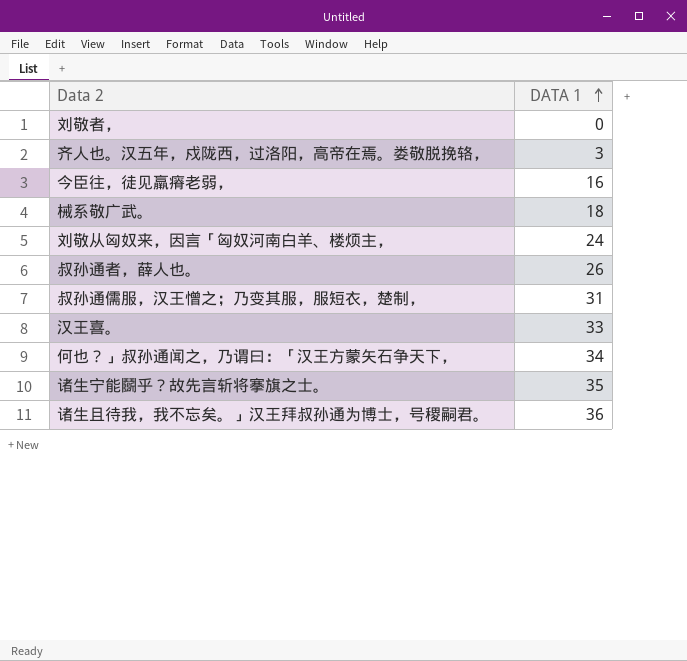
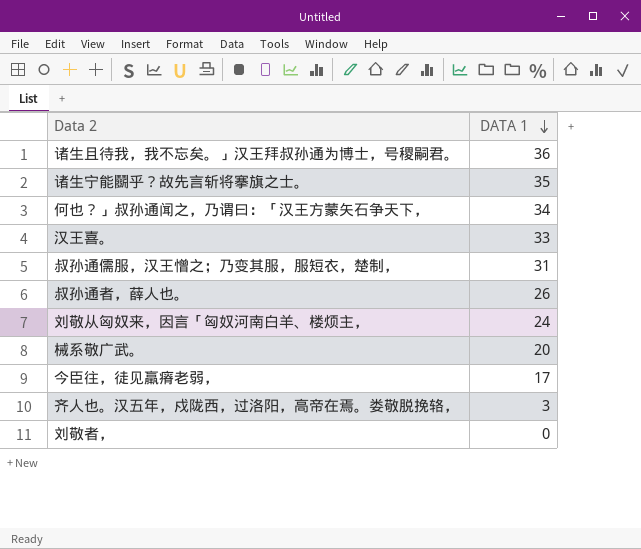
row order: DATA 1 ascending -> DATA 1 descending
械系敬广武。 | DATA 1: 18 -> 20
今臣往，徒见羸瘠老弱， | DATA 1: 16 -> 17

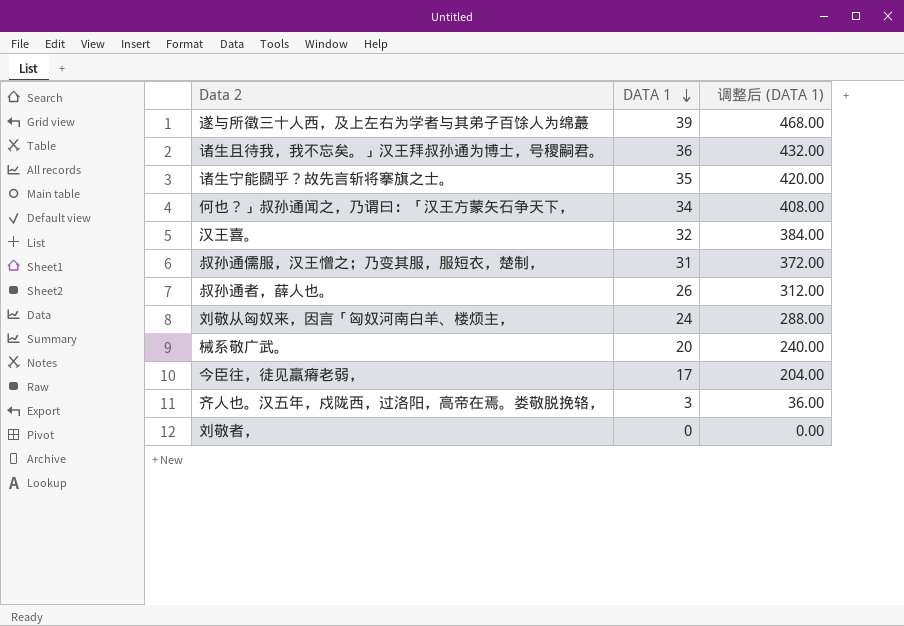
column 调整后 (DATA 1) | formula: none -> [DATA 1] * 12
row 遂与所徵三十人西，及上左右为学者与其弟子百馀人为绵蕞: none -> 39 | 468.00
汉王喜。 | DATA 1: 33 -> 32

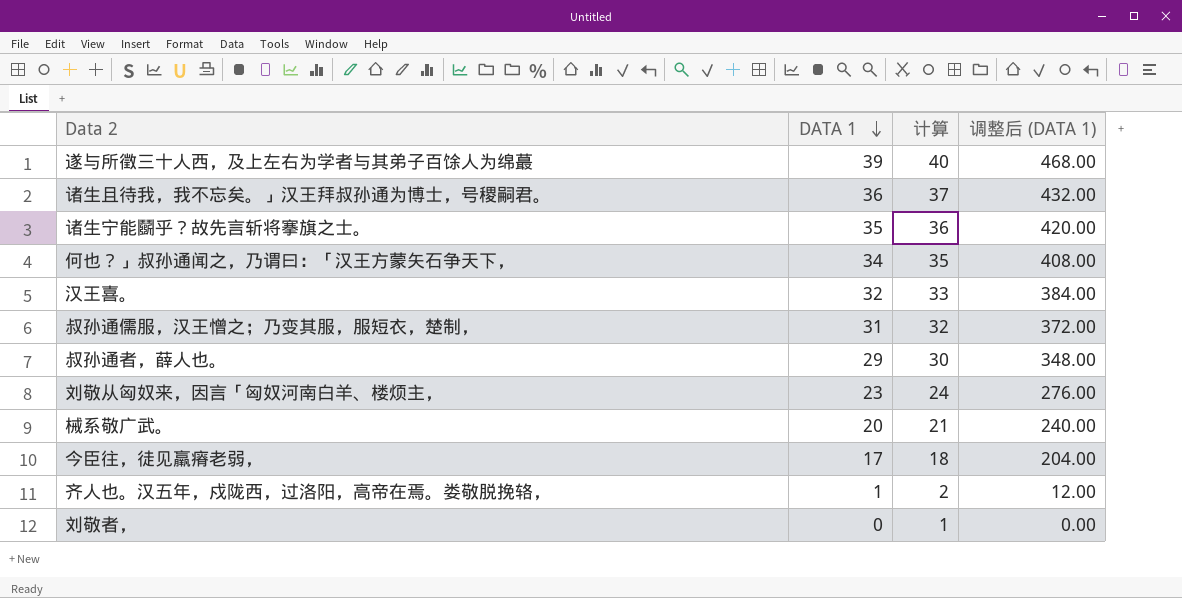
column 计算 | formula: none -> [DATA 1] + 1
叔孙通者，薛人也。 | DATA 1: 26 -> 29
叔孙通者，薛人也。 | 调整后 (DATA 1): 312.00 -> 348.00
刘敬从匈奴来，因言「匈奴河南白羊、楼烦主， | DATA 1: 24 -> 23
刘敬从匈奴来，因言「匈奴河南白羊、楼烦主， | 调整后 (DATA 1): 288.00 -> 276.00
齐人也。汉五年，戍陇西，过洛阳，高帝在焉。娄敬脱挽辂， | DATA 1: 3 -> 1
齐人也。汉五年，戍陇西，过洛阳，高帝在焉。娄敬脱挽辂， | 调整后 (DATA 1): 36.00 -> 12.00

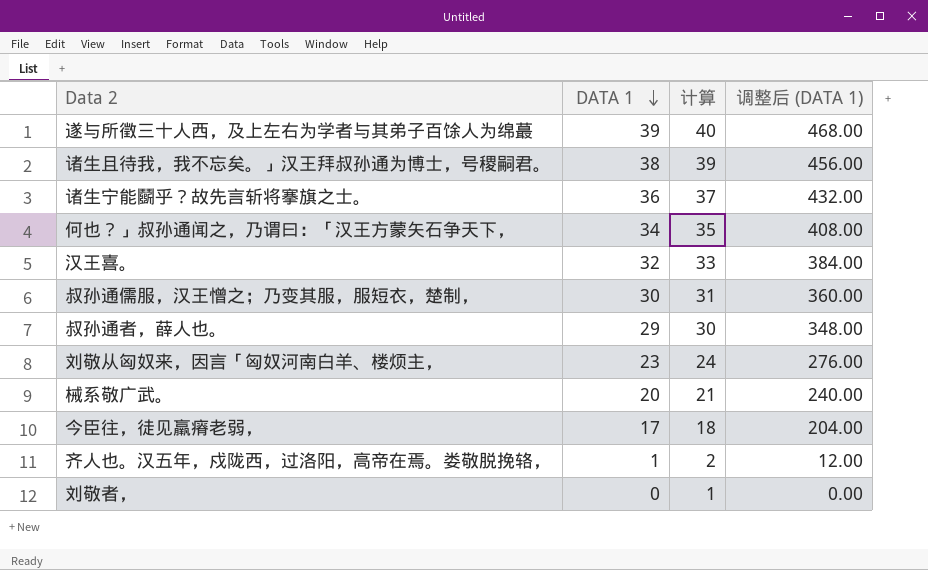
诸生且待我，我不忘矣。」汉王拜叔孙通为博士，号稷嗣君。 | DATA 1: 36 -> 38
诸生且待我，我不忘矣。」汉王拜叔孙通为博士，号稷嗣君。 | 计算: 37 -> 39
诸生且待我，我不忘矣。」汉王拜叔孙通为博士，号稷嗣君。 | 调整后 (DATA 1): 432.00 -> 456.00
诸生宁能鬬乎？故先言斩将搴旗之士。 | DATA 1: 35 -> 36
诸生宁能鬬乎？故先言斩将搴旗之士。 | 计算: 36 -> 37
诸生宁能鬬乎？故先言斩将搴旗之士。 | 调整后 (DATA 1): 420.00 -> 432.00
叔孙通儒服，汉王憎之；乃变其服，服短衣，楚制， | DATA 1: 31 -> 30
叔孙通儒服，汉王憎之；乃变其服，服短衣，楚制， | 计算: 32 -> 31
叔孙通儒服，汉王憎之；乃变其服，服短衣，楚制， | 调整后 (DATA 1): 372.00 -> 360.00

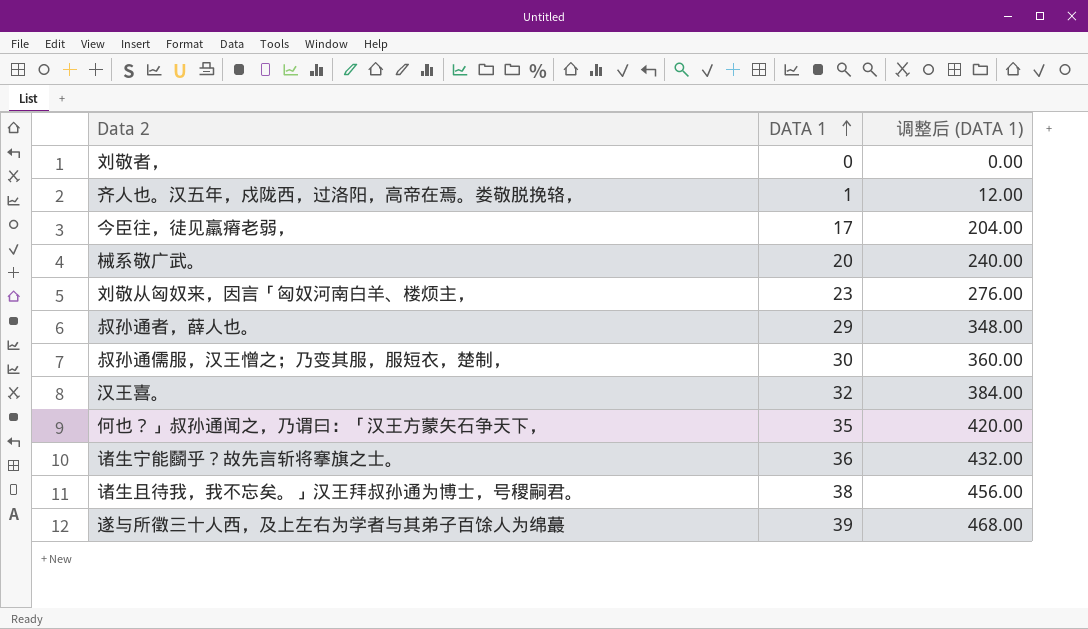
row order: DATA 1 descending -> DATA 1 ascending
column 计算 | formula: [DATA 1] + 1 -> none
何也？」叔孙通闻之，乃谓曰：「汉王方蒙矢石争天下， | DATA 1: 34 -> 35
何也？」叔孙通闻之，乃谓曰：「汉王方蒙矢石争天下， | 调整后 (DATA 1): 408.00 -> 420.00

